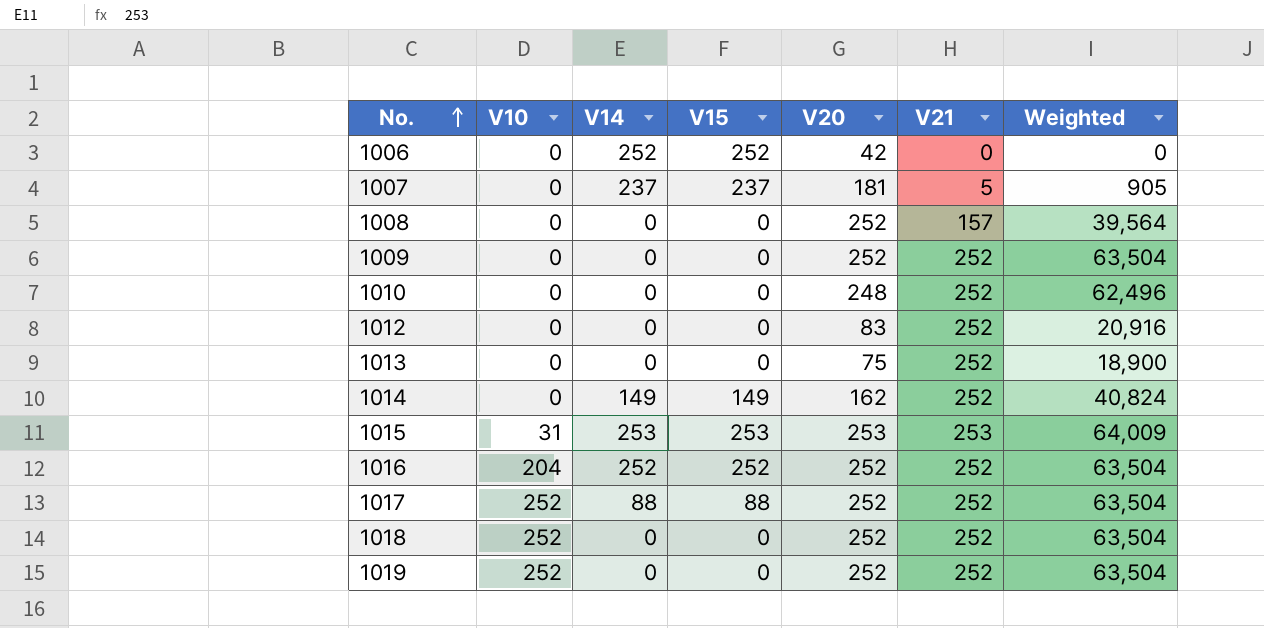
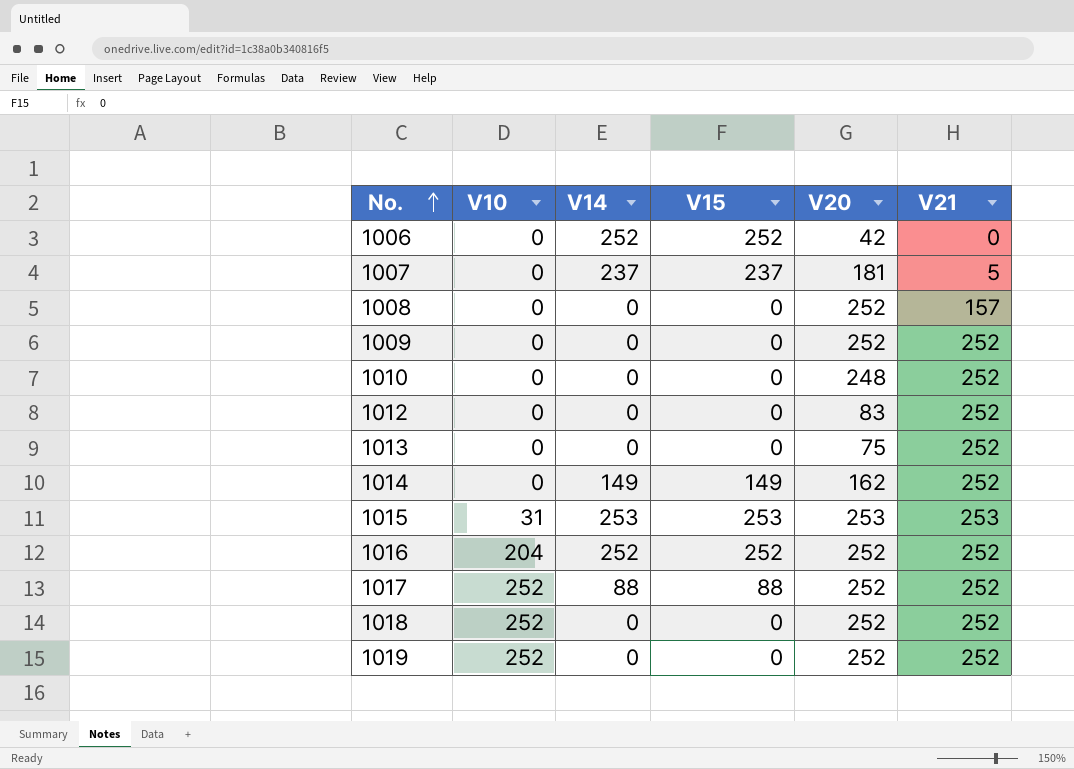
column Weighted | formula: [V20] * [V21] -> none

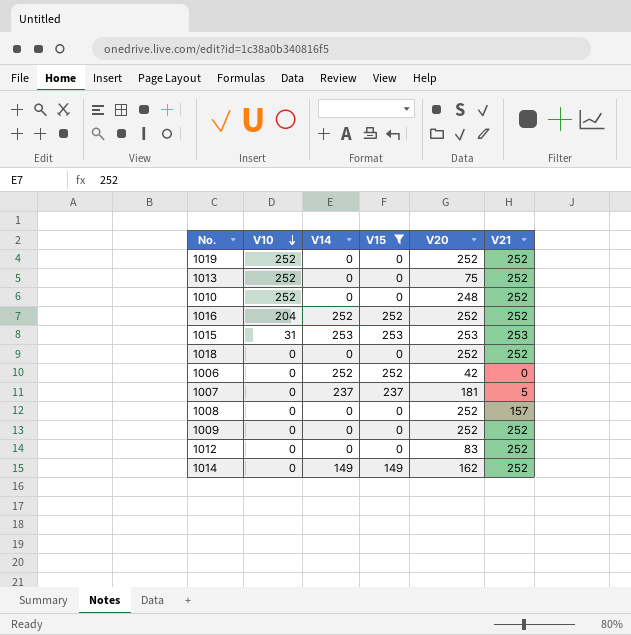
filter: none -> V15 != 88
row order: No. ascending -> V10 descending
1013 | V10: 0 -> 252
1010 | V10: 0 -> 252
1018 | V10: 252 -> 0

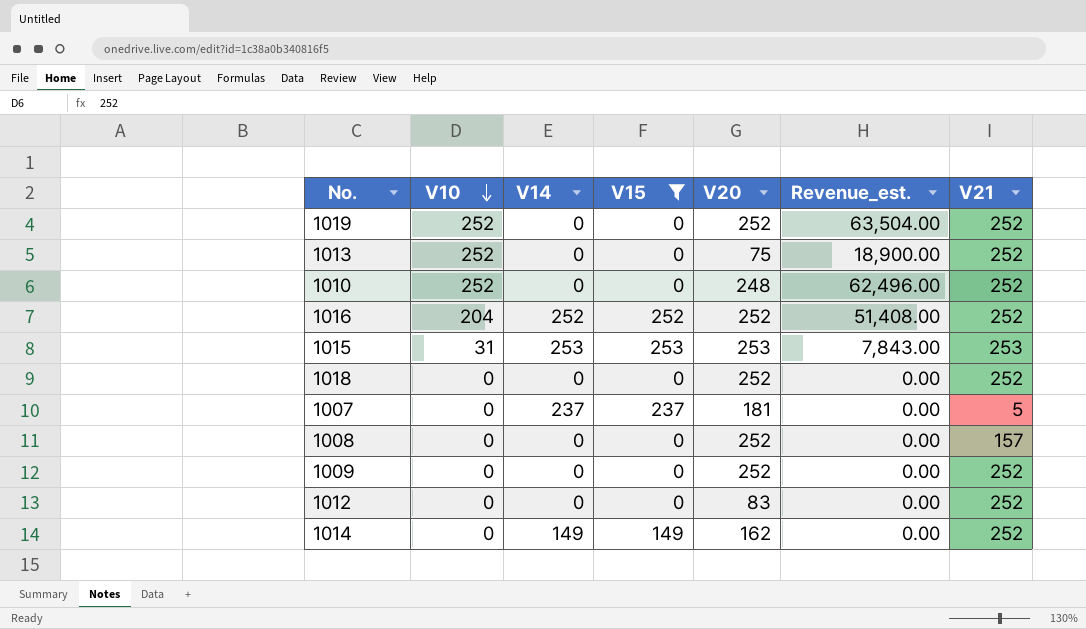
column Revenue_est. | formula: none -> [V10] * [V20]
row 1006: 0 | 252 | 252 | 42 | 0 -> none

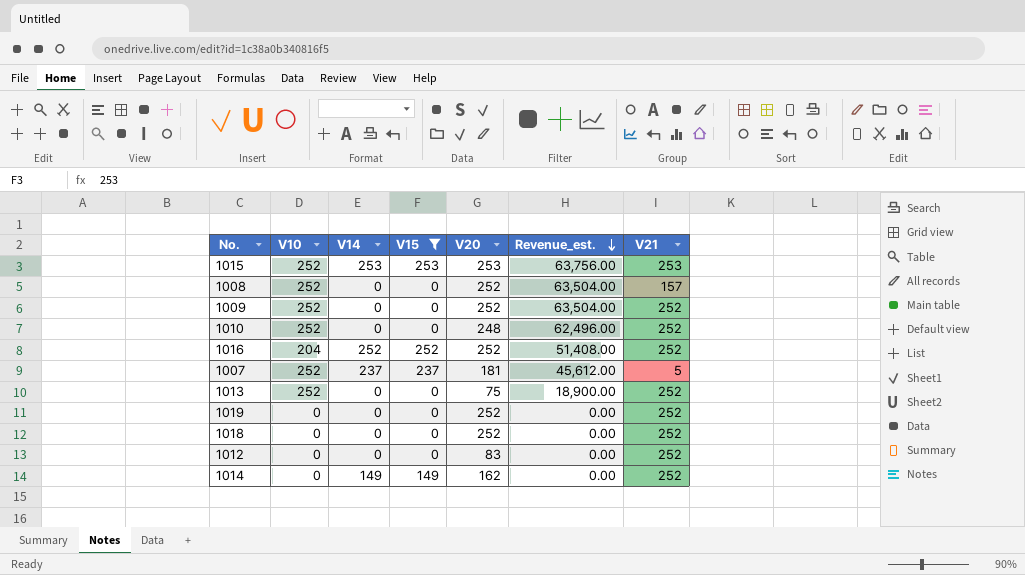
row order: V10 descending -> Revenue_est. descending
1015 | V10: 31 -> 252
1015 | Revenue_est.: 7,843.00 -> 63,756.00
1008 | V10: 0 -> 252
1008 | Revenue_est.: 0.00 -> 63,504.00
1009 | V10: 0 -> 252
1009 | Revenue_est.: 0.00 -> 63,504.00
1007 | V10: 0 -> 252
1007 | Revenue_est.: 0.00 -> 45,612.00
1019 | V10: 252 -> 0
1019 | Revenue_est.: 63,504.00 -> 0.00

